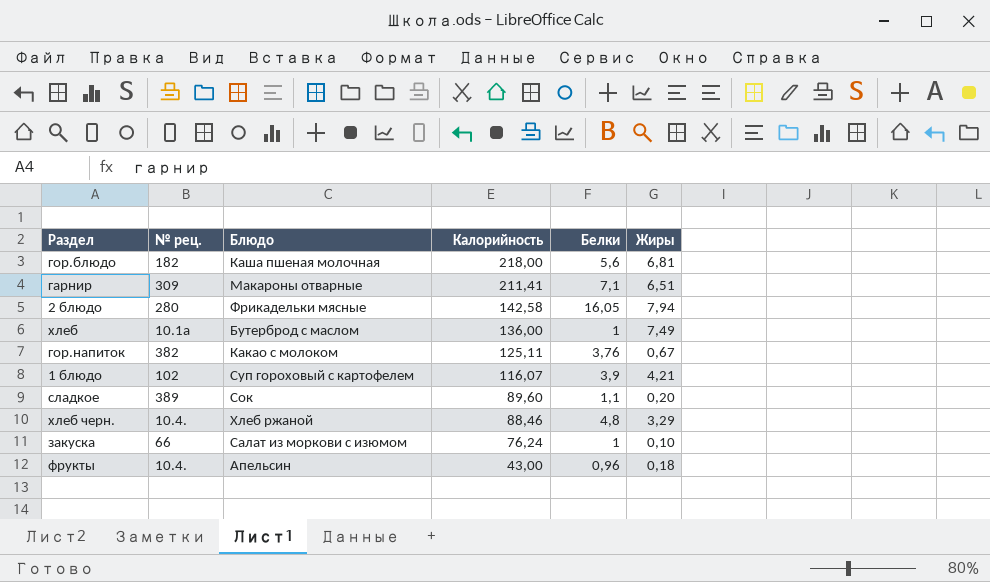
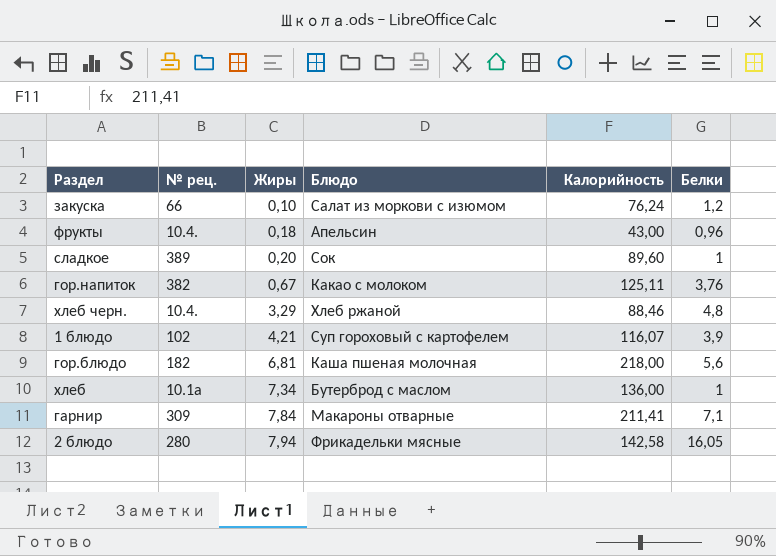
row order: Калорийность descending -> Жиры ascending
column Жиры | position: 6 -> 3
закуска | Белки: 1 -> 1,2
сладкое | Белки: 1,1 -> 1
хлеб | Жиры: 7,49 -> 7,34
гарнир | Жиры: 6,51 -> 7,84

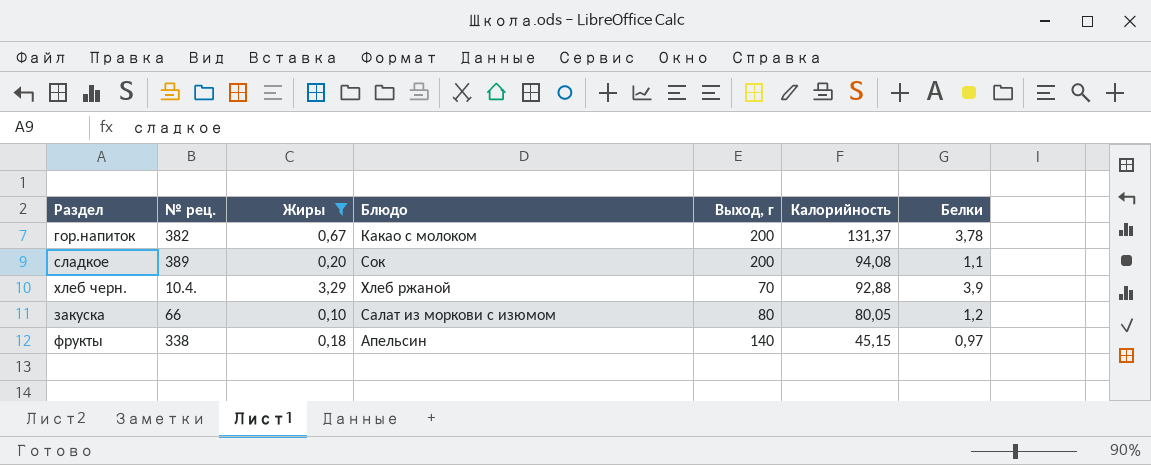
filter: none -> Жиры <= 3,29
row order: Жиры ascending -> Калорийность descending
column Выход, г | position: none -> 5
гор.напиток | Калорийность: 125,11 -> 131,37
гор.напиток | Белки: 3,76 -> 3,78
сладкое | Калорийность: 89,60 -> 94,08
сладкое | Белки: 1 -> 1,1
хлеб черн. | Калорийность: 88,46 -> 92,88
хлеб черн. | Белки: 4,8 -> 3,9
закуска | Калорийность: 76,24 -> 80,05
фрукты | № рец.: 10.4. -> 338
фрукты | Калорийность: 43,00 -> 45,15
фрукты | Белки: 0,96 -> 0,97

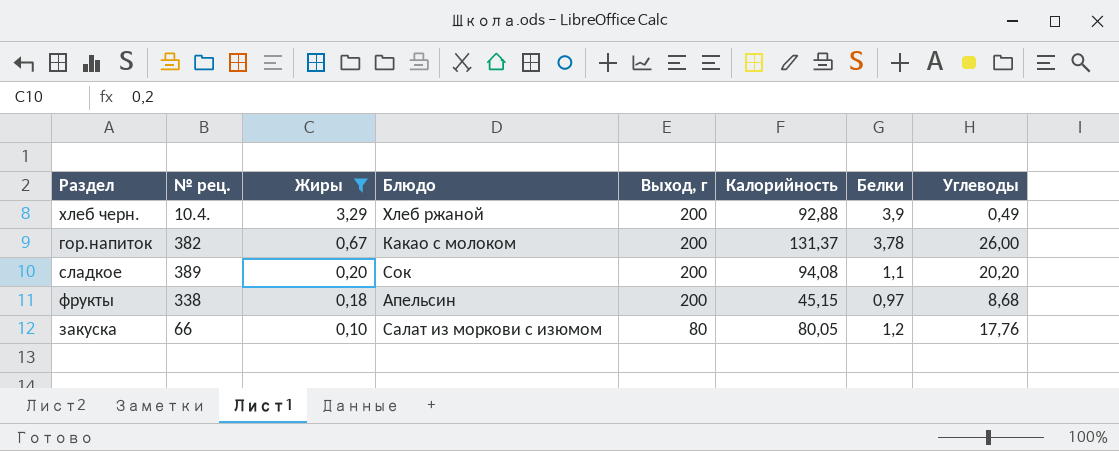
row order: Калорийность descending -> Жиры descending
column Углеводы | position: none -> 8
хлеб черн. | Выход, г: 70 -> 200
фрукты | Выход, г: 140 -> 200

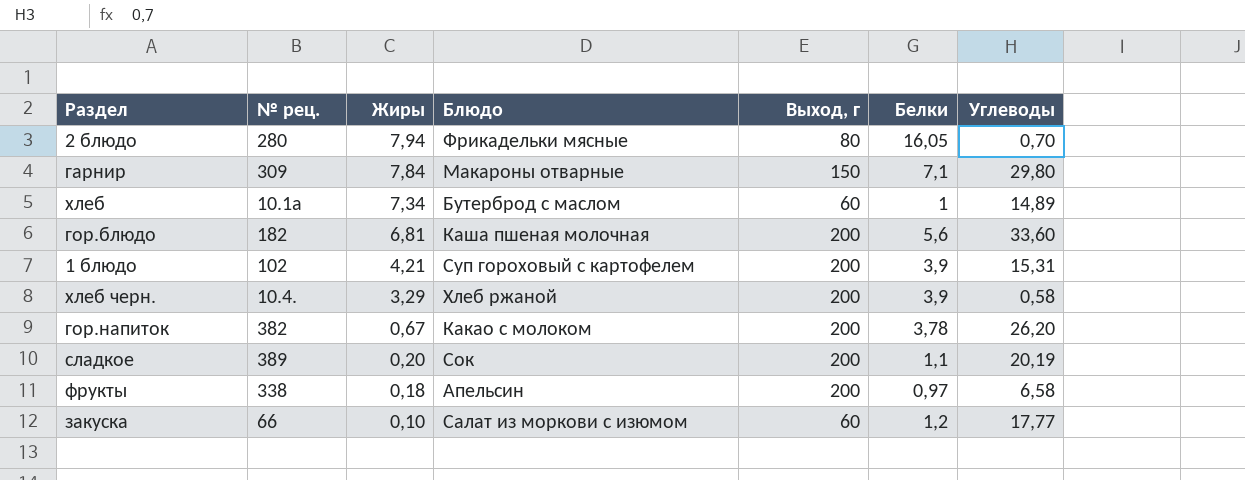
filter: Жиры <= 3,29 -> none
column Калорийность | position: 6 -> none
хлеб черн. | Углеводы: 0,49 -> 0,58
гор.напиток | Углеводы: 26,00 -> 26,20
сладкое | Углеводы: 20,20 -> 20,19
фрукты | Углеводы: 8,68 -> 6,58
закуска | Выход, г: 80 -> 60
закуска | Углеводы: 17,76 -> 17,77

